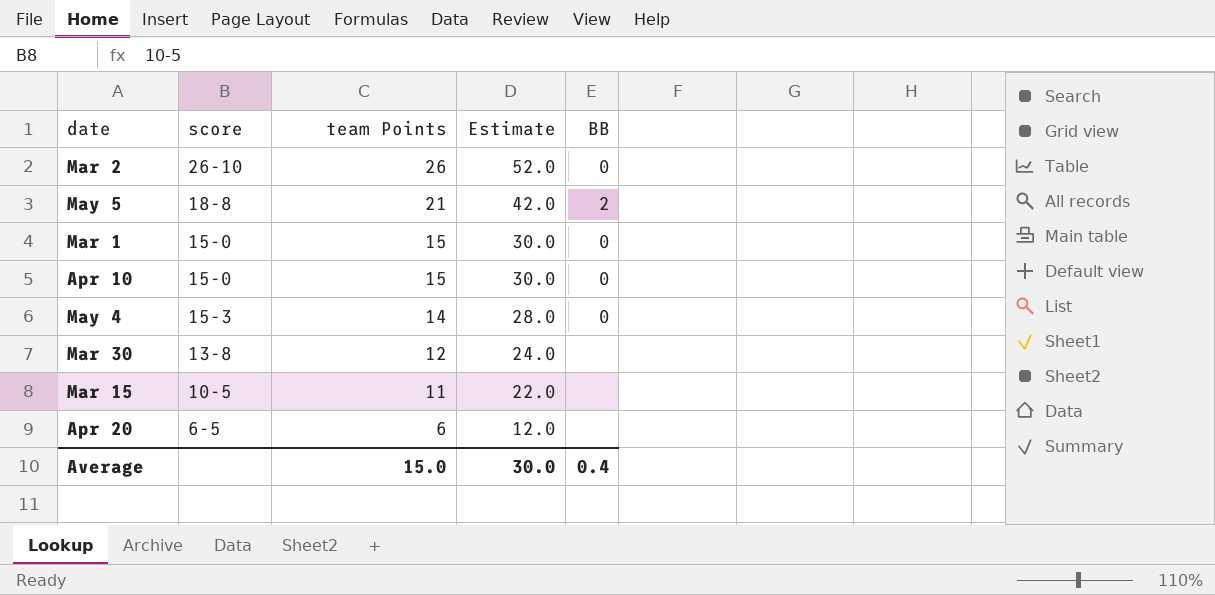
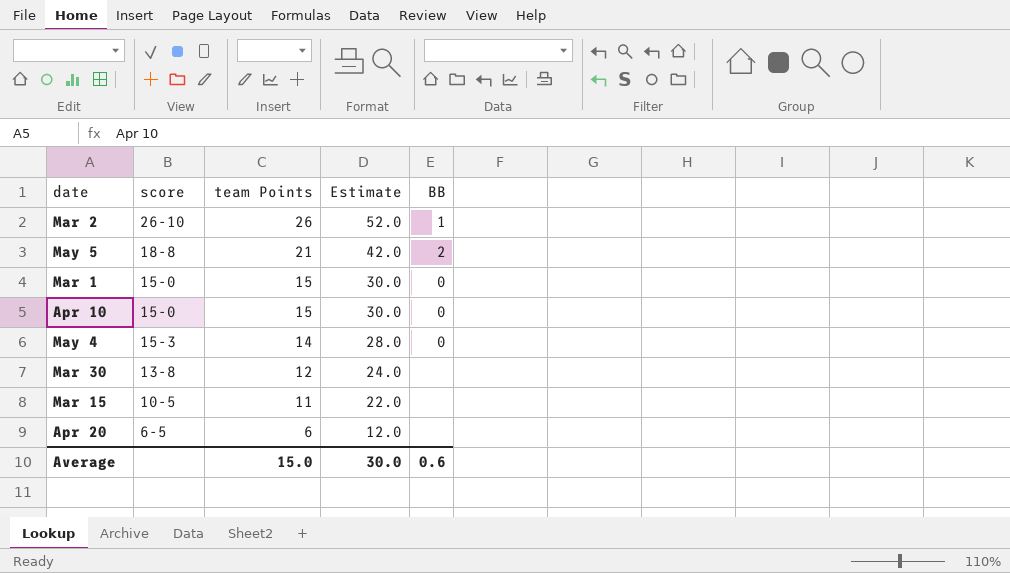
Mar 2 | BB: 0 -> 1
Average | BB: 0.4 -> 0.6

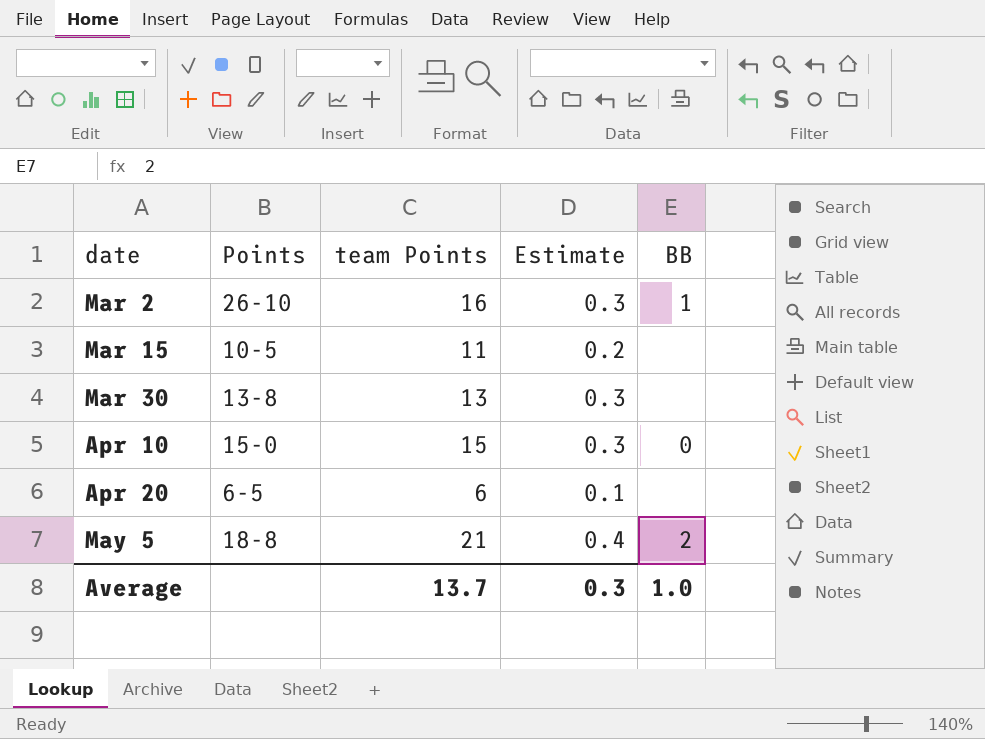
row order: team Points descending -> date ascending
column name: score -> Points
column Estimate | formula: [team Points] * 2 -> [team Points] * 0.02
row Mar 1: 15-0 | 15 | 30.0 | 0 -> none
row May 4: 15-3 | 14 | 28.0 | 0 -> none
Mar 2 | team Points: 26 -> 16
Mar 30 | team Points: 12 -> 13
Average | team Points: 15.0 -> 13.7
Average | Estimate: 30.0 -> 0.3
Average | BB: 0.6 -> 1.0

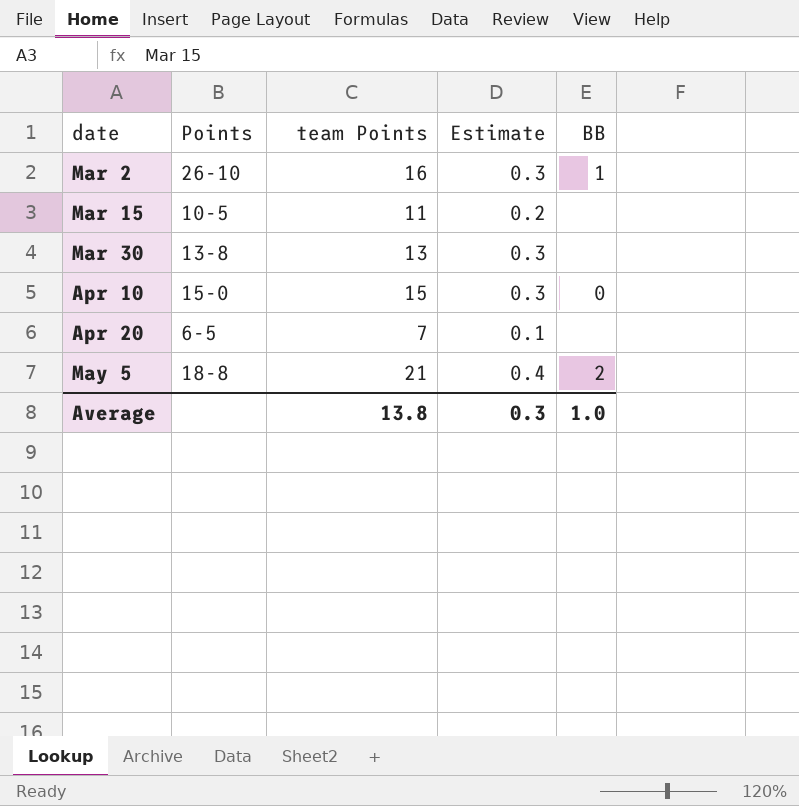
Apr 20 | team Points: 6 -> 7
Average | team Points: 13.7 -> 13.8

